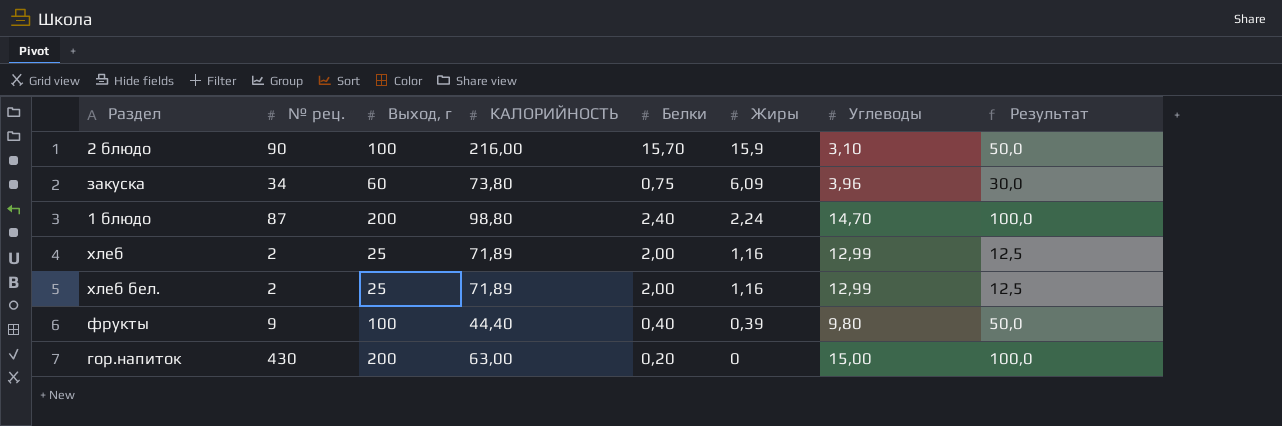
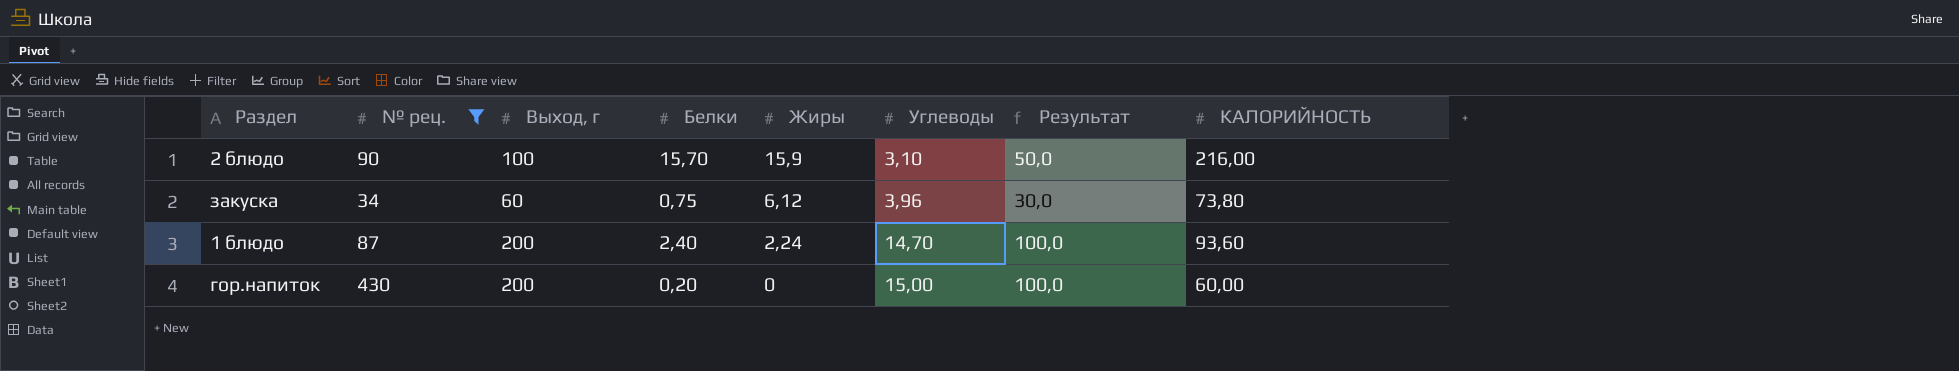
filter: none -> № рец. >= 34
column КАЛОРИЙНОСТЬ | position: 4 -> 8
закуска | Жиры: 6,09 -> 6,12
1 блюдо | КАЛОРИЙНОСТЬ: 98,80 -> 93,60
гор.напиток | КАЛОРИЙНОСТЬ: 63,00 -> 60,00

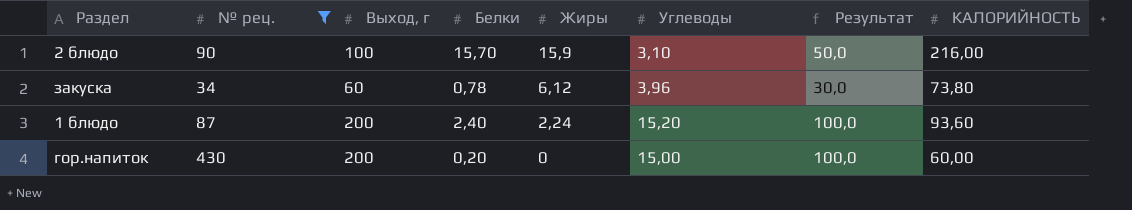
закуска | Белки: 0,75 -> 0,78
1 блюдо | Углеводы: 14,70 -> 15,20

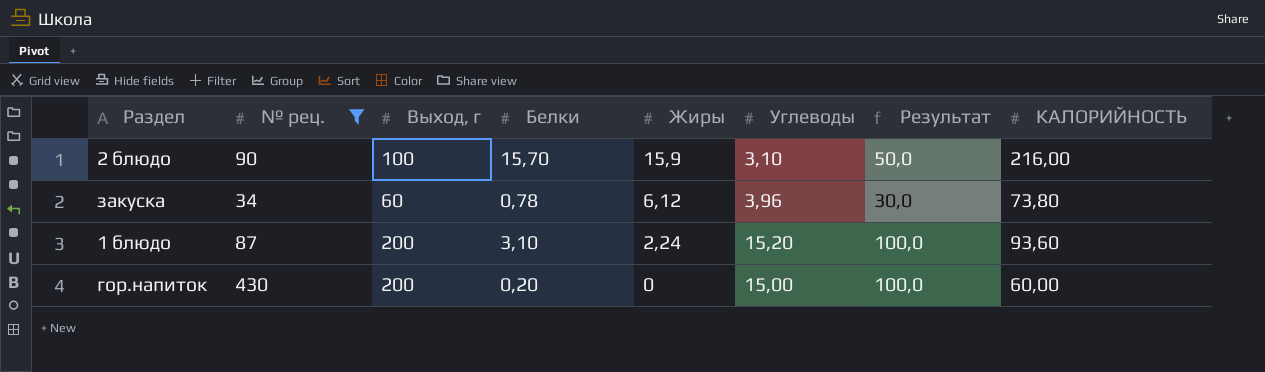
1 блюдо | Белки: 2,40 -> 3,10

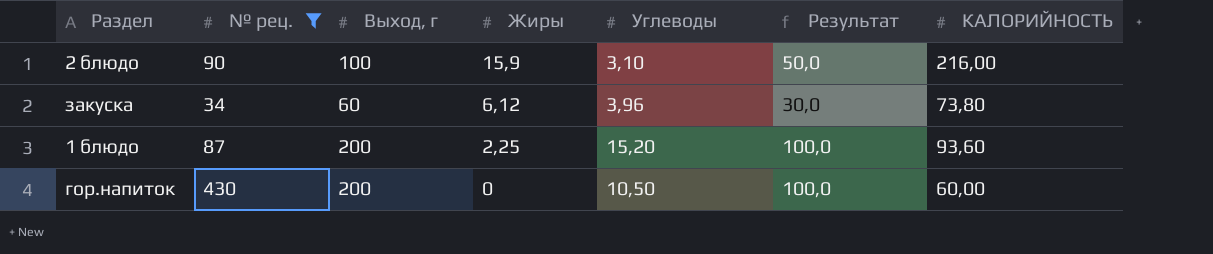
column Белки | position: 4 -> none
1 блюдо | Жиры: 2,24 -> 2,25
гор.напиток | Углеводы: 15,00 -> 10,50

